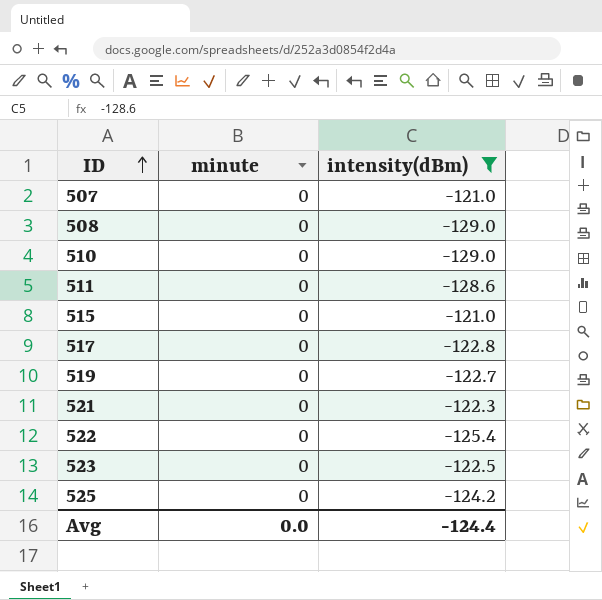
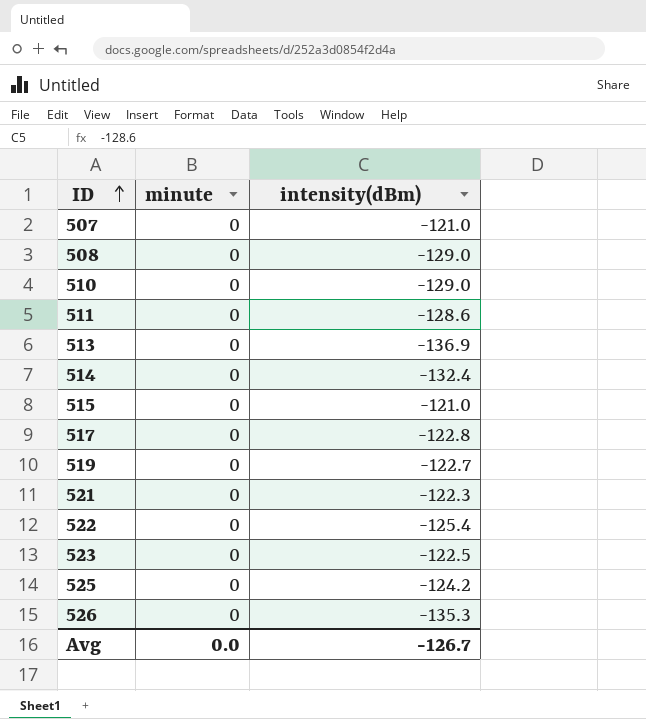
filter: intensity(dBm) >= -129.0 -> none
Avg | intensity(dBm): -124.4 -> -126.7

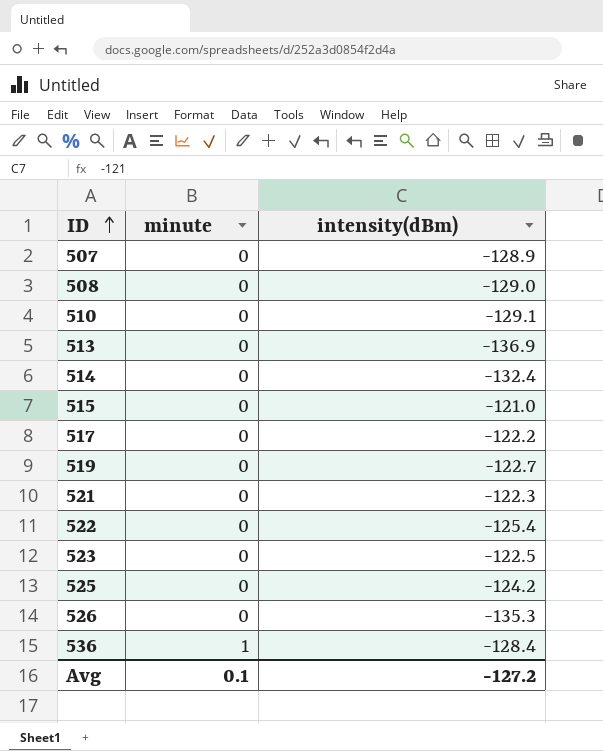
row 511: 0 | -128.6 -> none
507 | intensity(dBm): -121.0 -> -128.9
510 | intensity(dBm): -129.0 -> -129.1
517 | intensity(dBm): -122.8 -> -122.2
row 536: none -> 1 | -128.4
Avg | minute: 0.0 -> 0.1
Avg | intensity(dBm): -126.7 -> -127.2

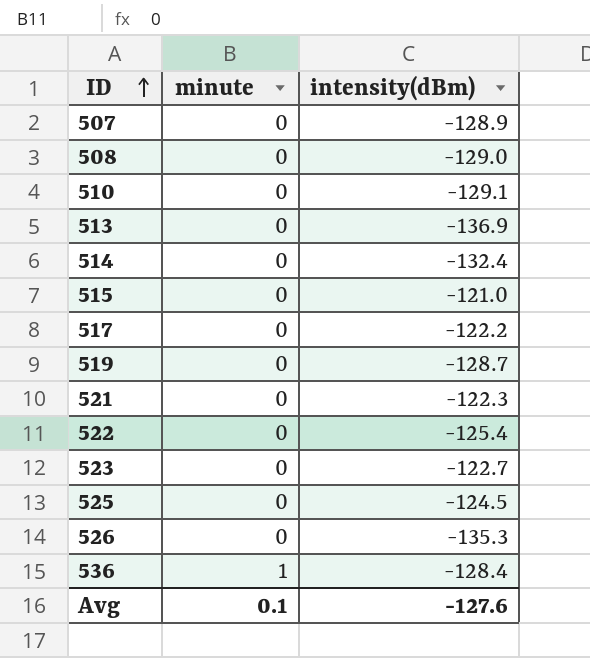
519 | intensity(dBm): -122.7 -> -128.7
523 | intensity(dBm): -122.5 -> -122.7
525 | intensity(dBm): -124.2 -> -124.5
Avg | intensity(dBm): -127.2 -> -127.6

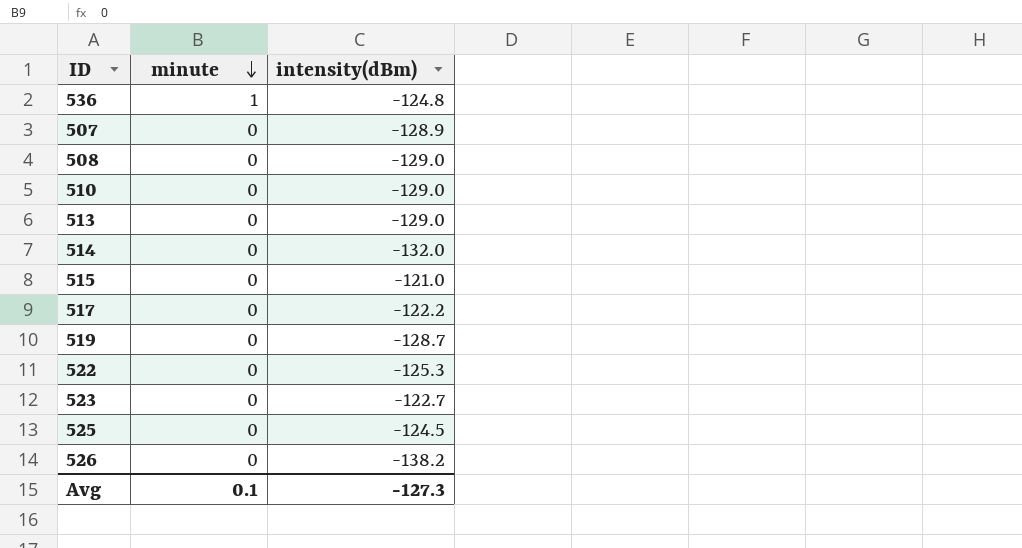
row order: ID ascending -> minute descending
row 521: 0 | -122.3 -> none
536 | intensity(dBm): -128.4 -> -124.8
510 | intensity(dBm): -129.1 -> -129.0
513 | intensity(dBm): -136.9 -> -129.0
514 | intensity(dBm): -132.4 -> -132.0
522 | intensity(dBm): -125.4 -> -125.3
526 | intensity(dBm): -135.3 -> -138.2
Avg | intensity(dBm): -127.6 -> -127.3

